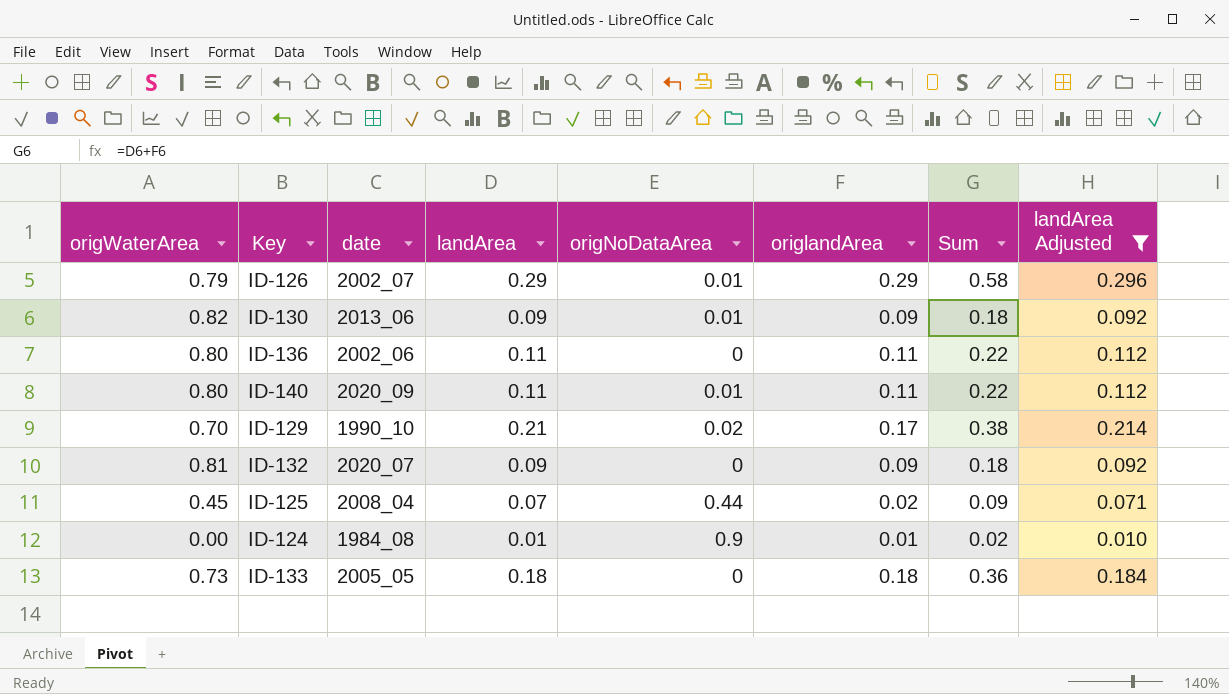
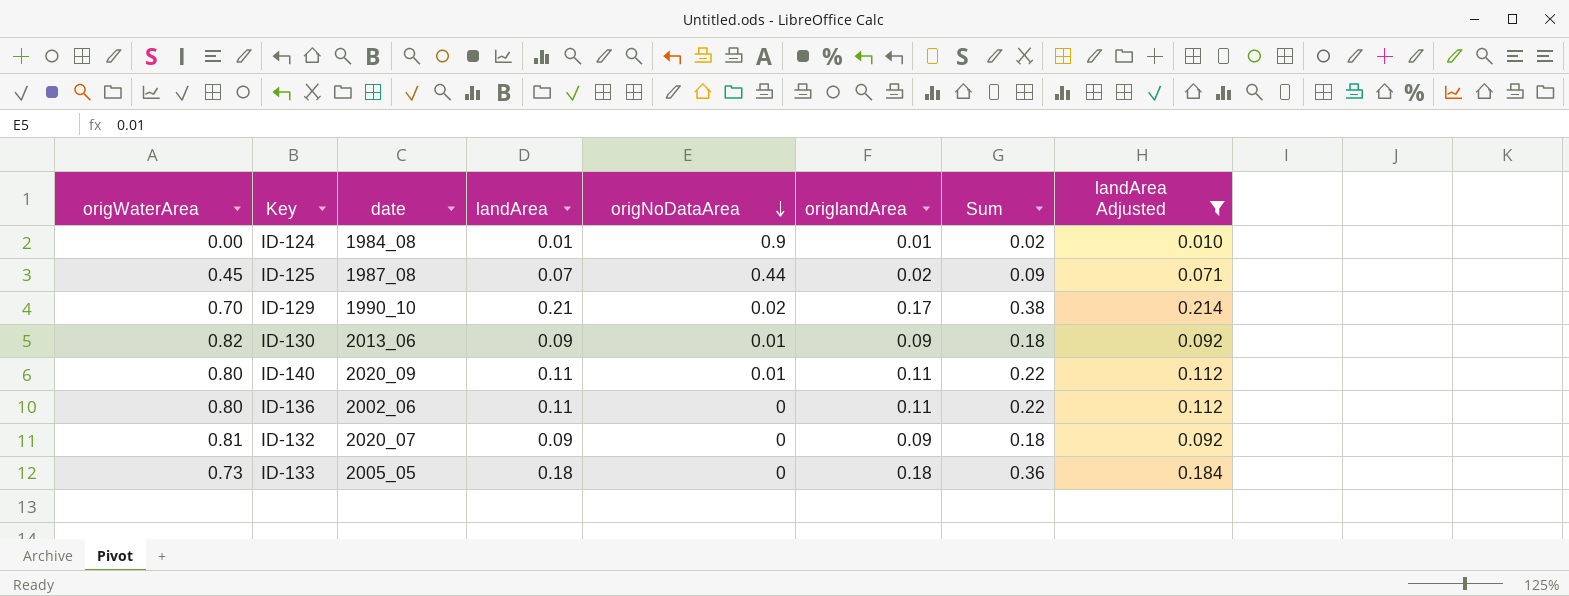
row order: none -> origNoDataArea descending
row ID-126: 0.79 | 2002_07 | 0.29 | 0.01 | 0.29 | 0.58 | 0.296 -> none
ID-125 | date: 2008_04 -> 1987_08

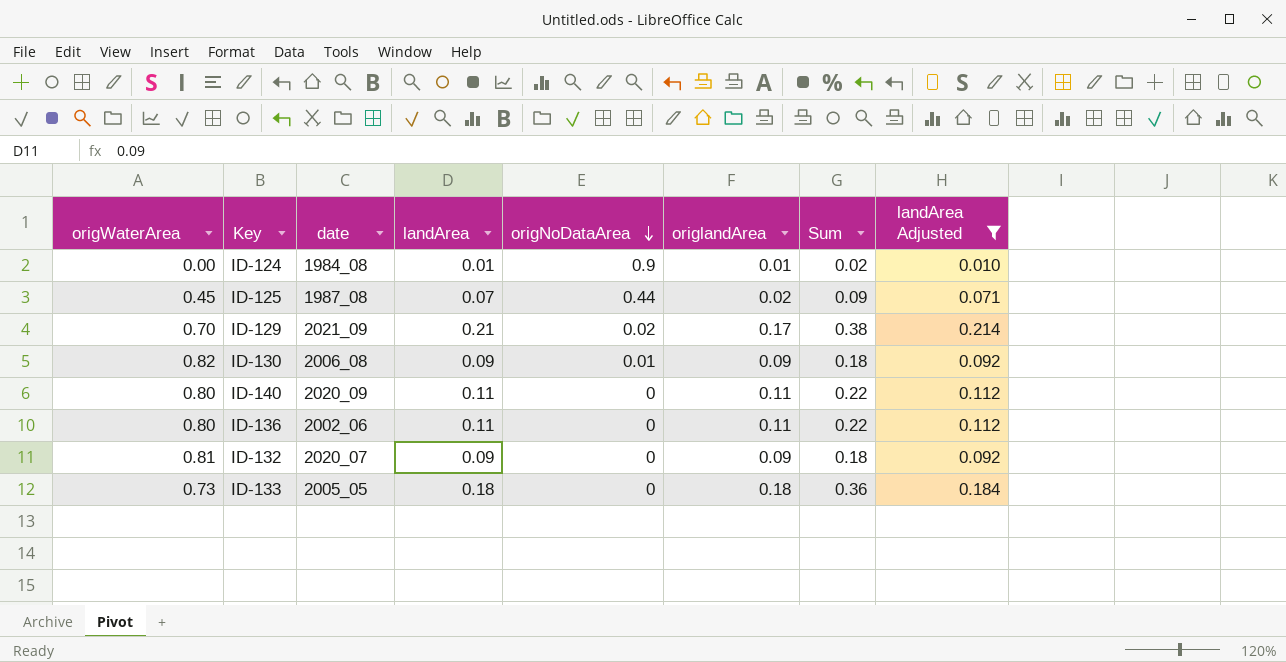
ID-129 | date: 1990_10 -> 2021_09
ID-130 | date: 2013_06 -> 2006_08
ID-140 | origNoDataArea: 0.01 -> 0

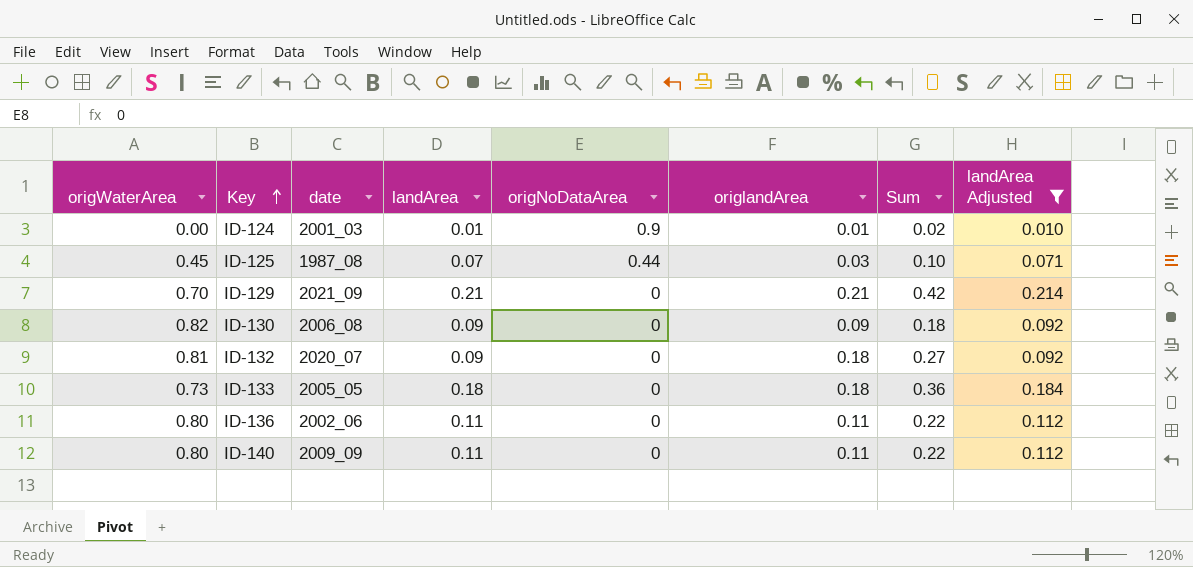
row order: origNoDataArea descending -> Key ascending
ID-124 | date: 1984_08 -> 2001_03
ID-125 | origlandArea: 0.02 -> 0.03
ID-125 | Sum: 0.09 -> 0.10
ID-129 | origNoDataArea: 0.02 -> 0
ID-129 | origlandArea: 0.17 -> 0.21
ID-129 | Sum: 0.38 -> 0.42
ID-130 | origNoDataArea: 0.01 -> 0
ID-132 | origlandArea: 0.09 -> 0.18
ID-132 | Sum: 0.18 -> 0.27
ID-140 | date: 2020_09 -> 2009_09

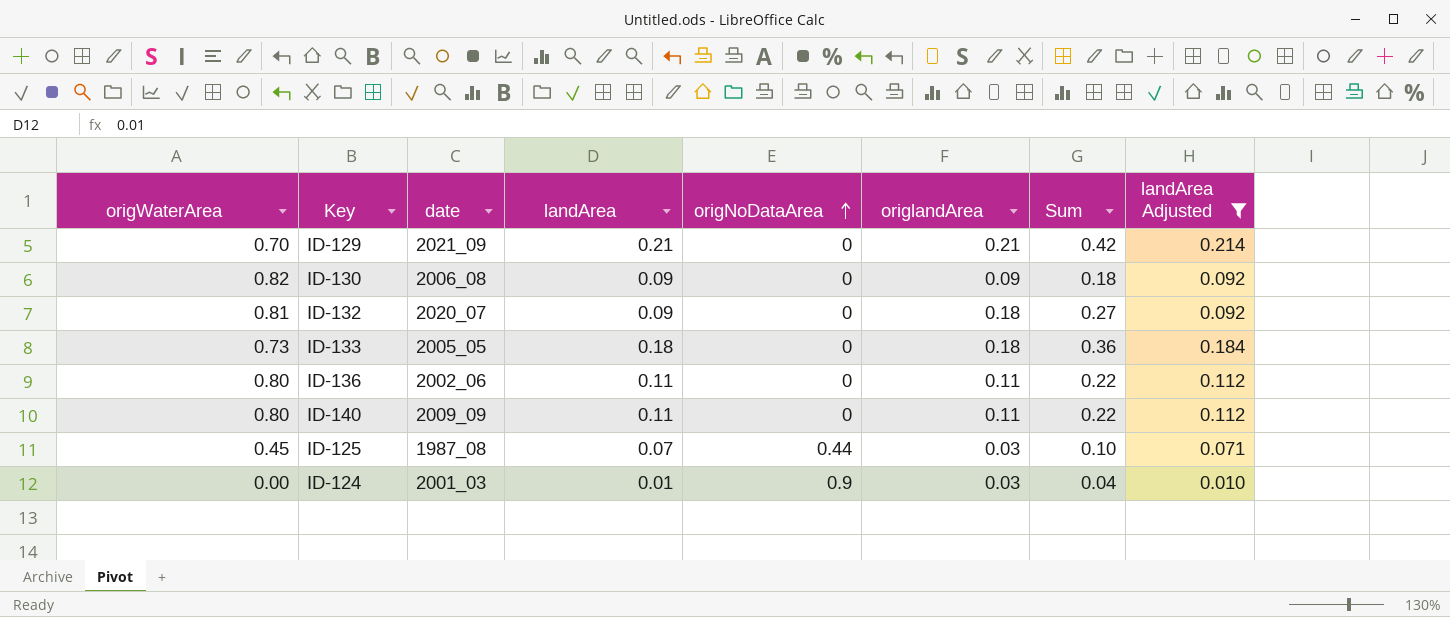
row order: Key ascending -> origNoDataArea ascending
ID-124 | origlandArea: 0.01 -> 0.03
ID-124 | Sum: 0.02 -> 0.04

